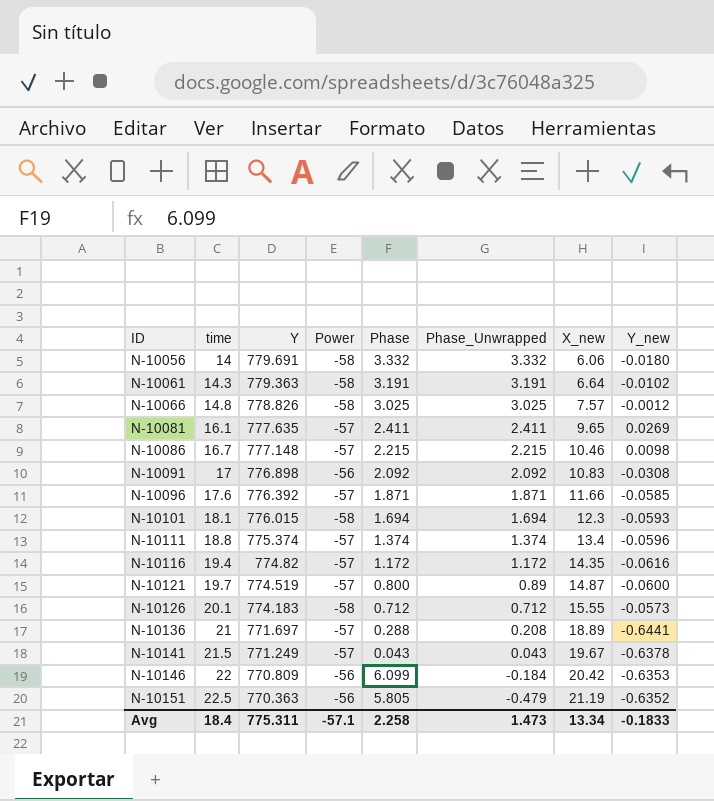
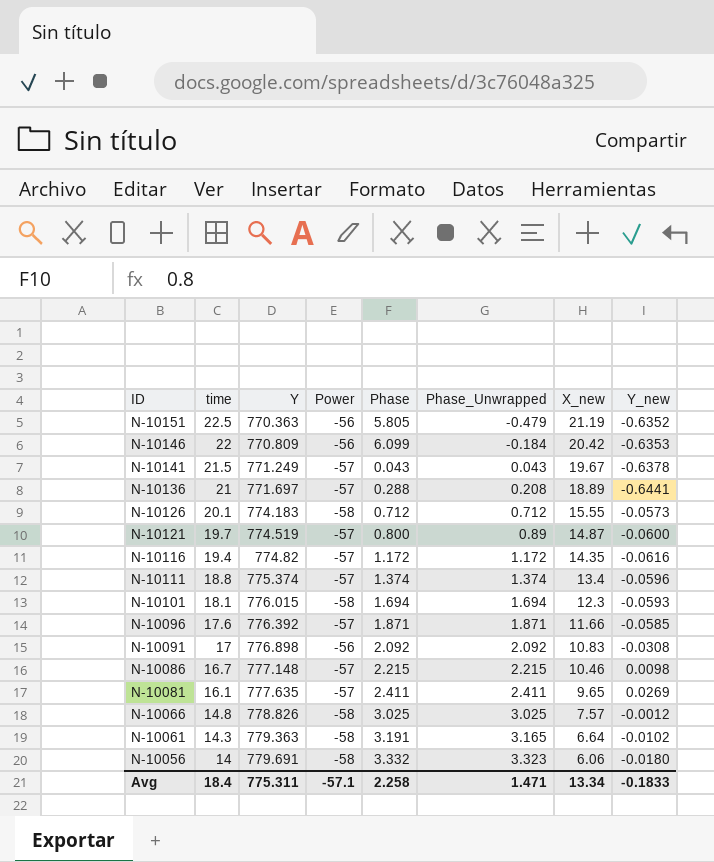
row order: ID ascending -> ID descending
N-10061 | Phase_Unwrapped: 3.191 -> 3.165
N-10056 | Phase_Unwrapped: 3.332 -> 3.323
Avg | Phase_Unwrapped: 1.473 -> 1.471

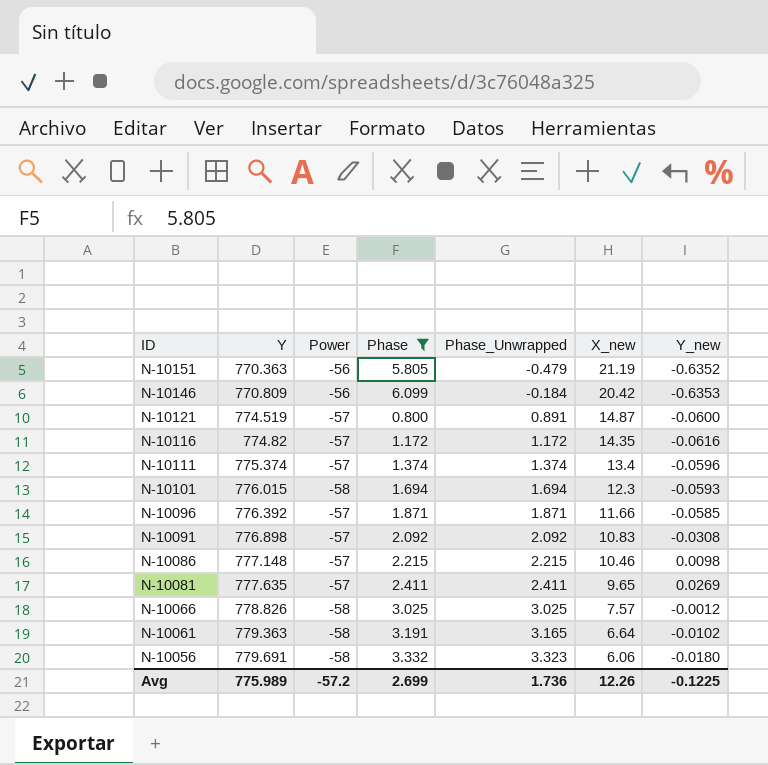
filter: none -> Phase >= 0.800
column time | position: 2 -> none
N-10121 | Phase_Unwrapped: 0.89 -> 0.891
N-10091 | Power: -56 -> -57
Avg | Y: 775.311 -> 775.989
Avg | Power: -57.1 -> -57.2
Avg | Phase: 2.258 -> 2.699
Avg | Phase_Unwrapped: 1.471 -> 1.736
Avg | X_new: 13.34 -> 12.26
Avg | Y_new: -0.1833 -> -0.1225

